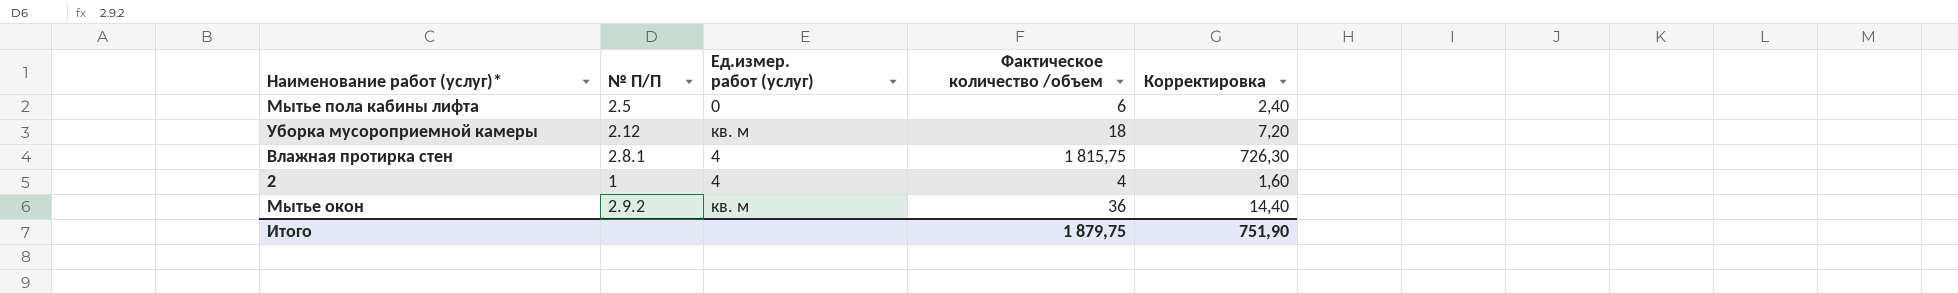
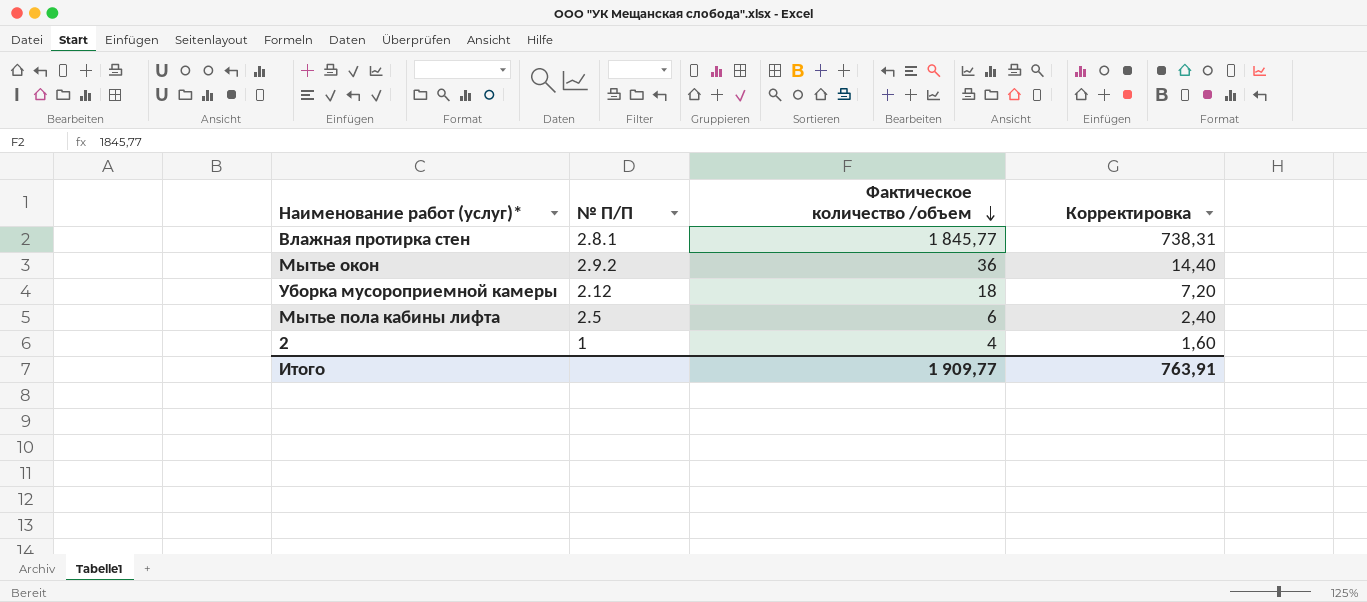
row order: none -> Фактическое количество /объем descending
column Ед.измер. работ (услуг) | position: 3 -> none
Влажная протирка стен | Фактическое количество /объем: 1 815,75 -> 1 845,77
Влажная протирка стен | Корректировка: 726,30 -> 738,31
Итого | Фактическое количество /объем: 1 879,75 -> 1 909,77
Итого | Корректировка: 751,90 -> 763,91

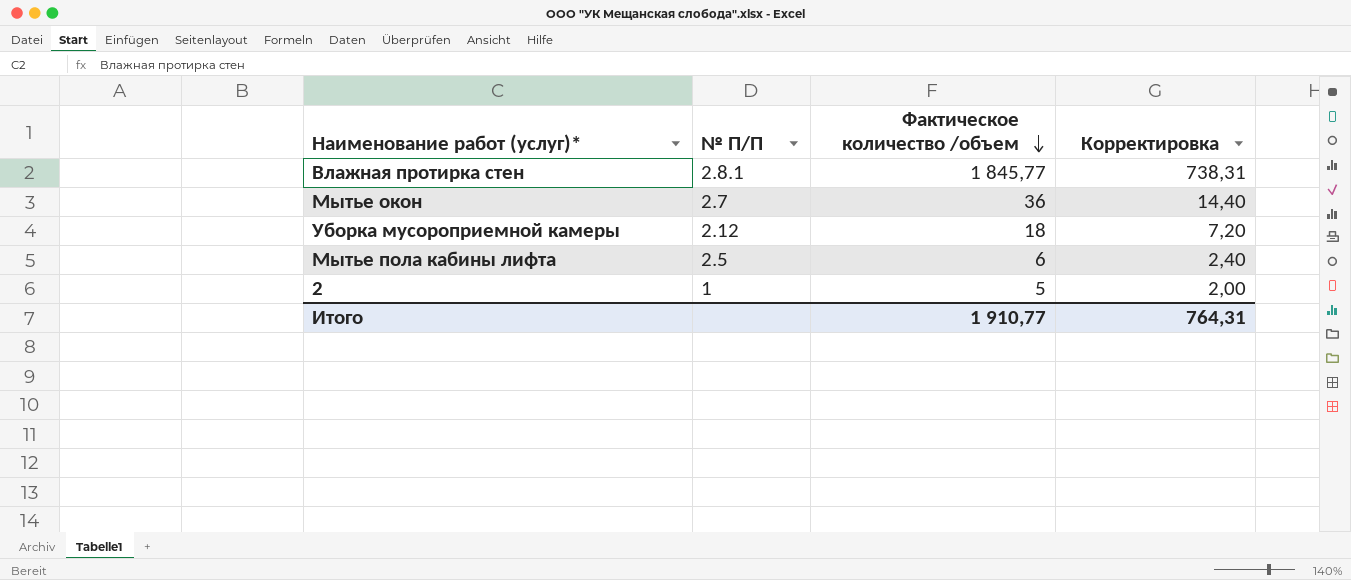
Мытье окон | № П/П: 2.9.2 -> 2.7
2 | Фактическое количество /объем: 4 -> 5
2 | Корректировка: 1,60 -> 2,00
Итого | Фактическое количество /объем: 1 909,77 -> 1 910,77
Итого | Корректировка: 763,91 -> 764,31

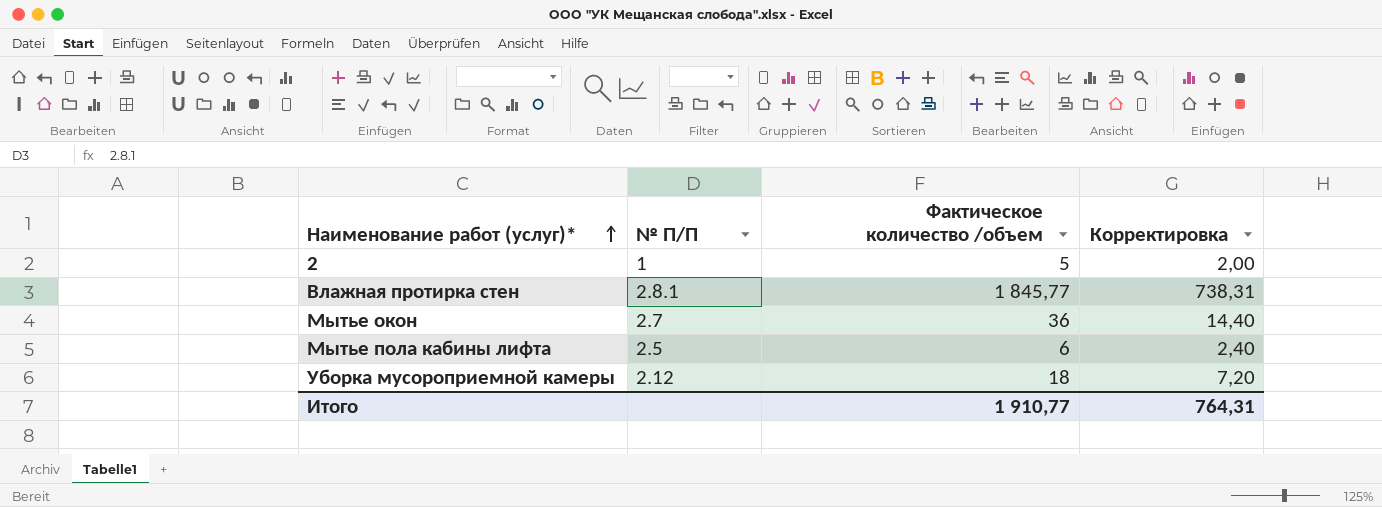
row order: Фактическое количество /объем descending -> Наименование работ (услуг)* ascending

